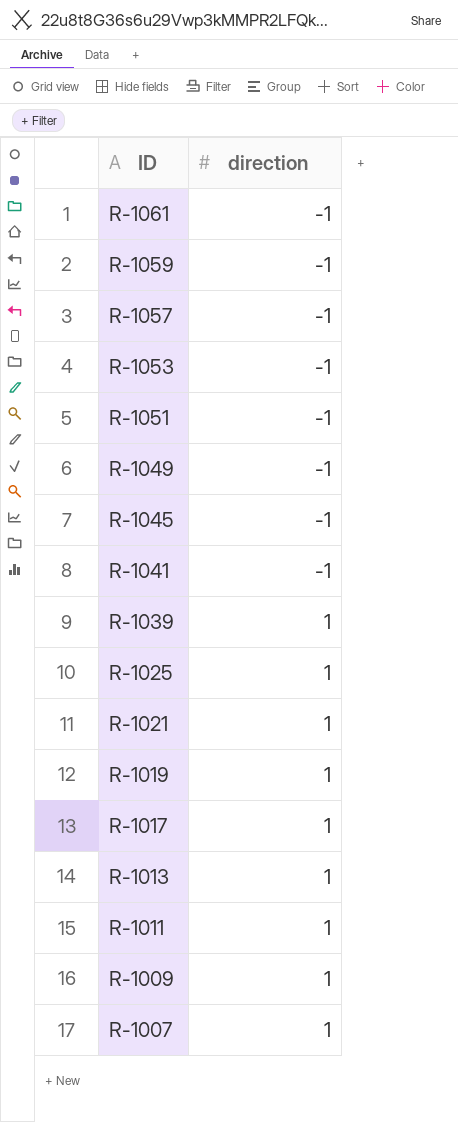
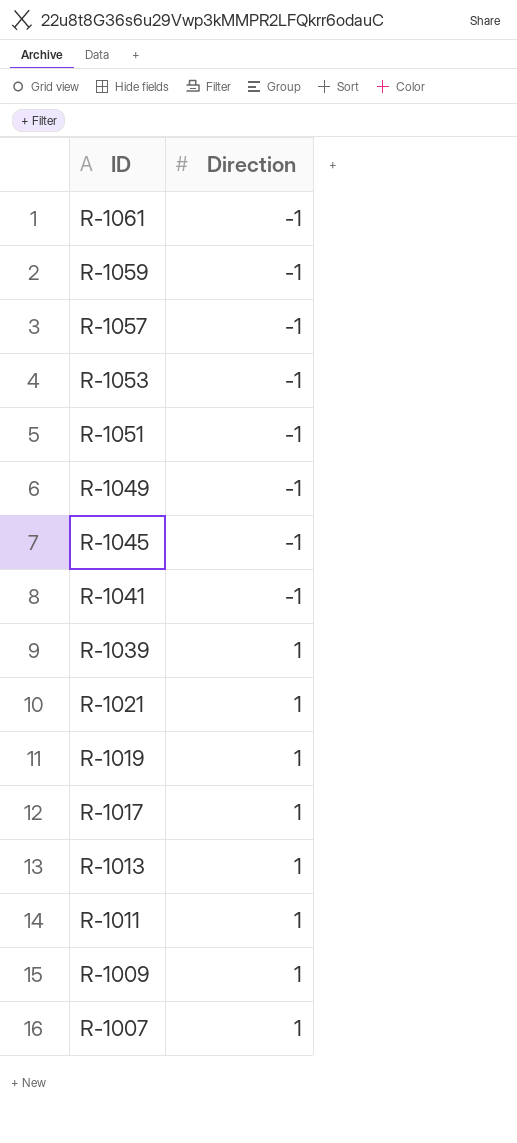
column name: direction -> Direction
row R-1025: 1 -> none

